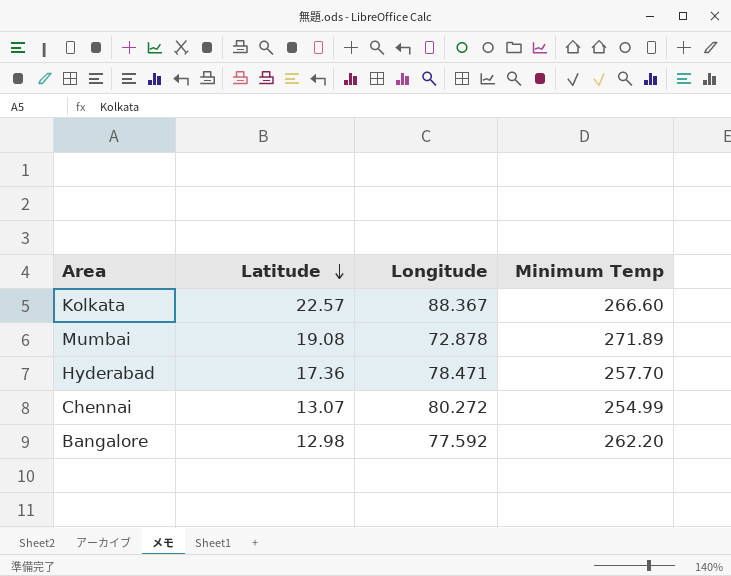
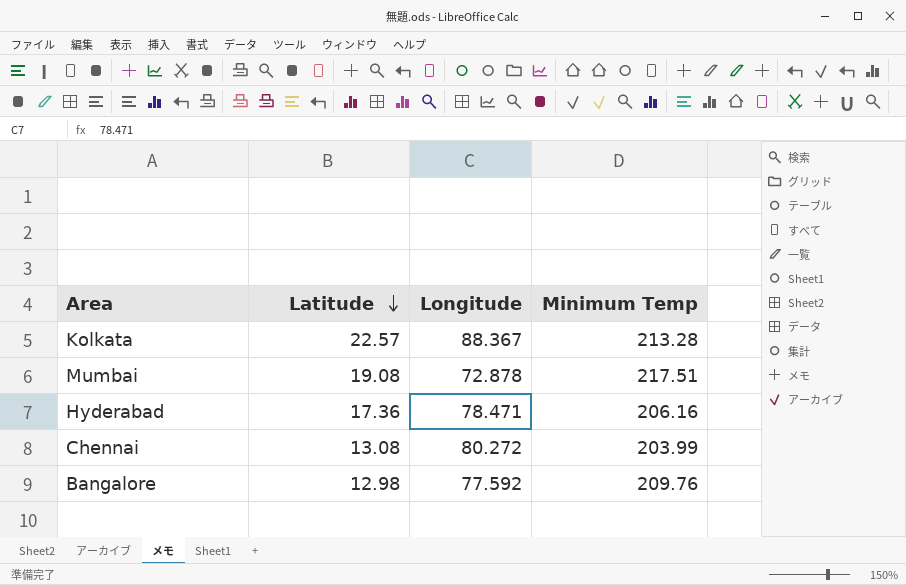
Kolkata | Minimum Temp: 266.60 -> 213.28
Mumbai | Minimum Temp: 271.89 -> 217.51
Hyderabad | Minimum Temp: 257.70 -> 206.16
Chennai | Latitude: 13.07 -> 13.08
Chennai | Minimum Temp: 254.99 -> 203.99
Bangalore | Minimum Temp: 262.20 -> 209.76

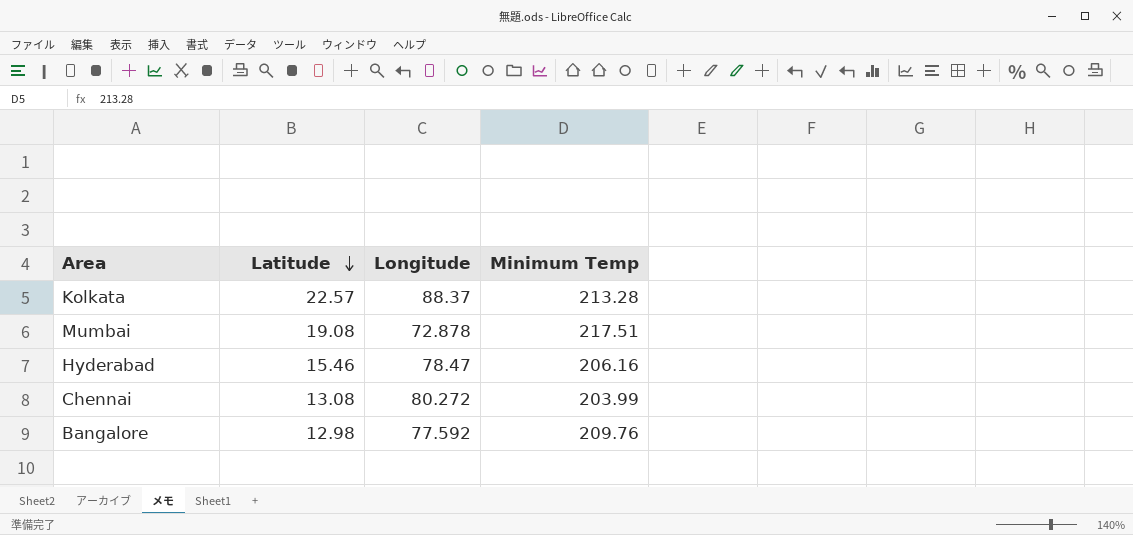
Kolkata | Longitude: 88.367 -> 88.37
Hyderabad | Latitude: 17.36 -> 15.46
Hyderabad | Longitude: 78.471 -> 78.47

